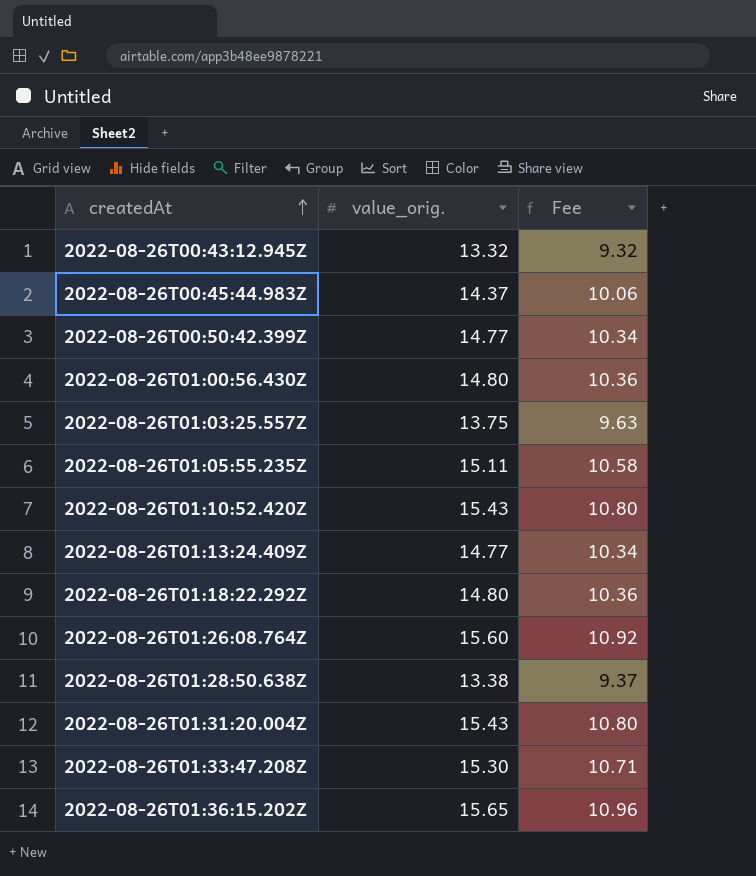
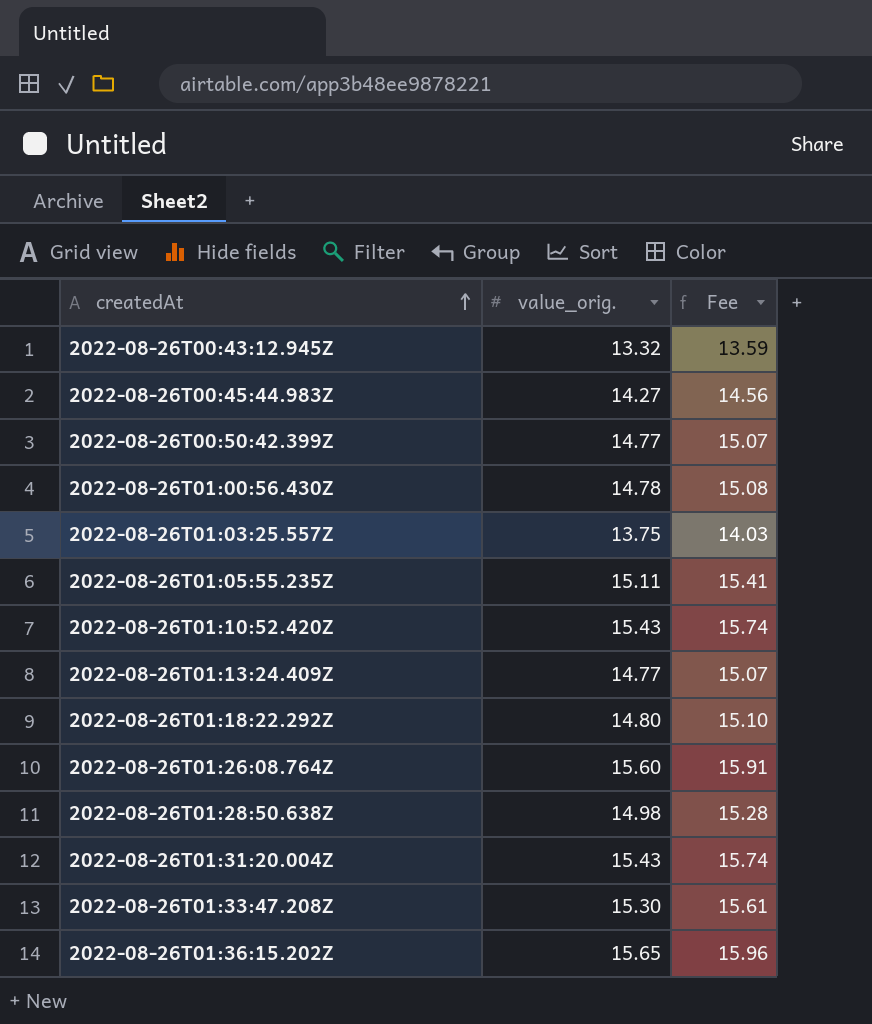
column Fee | formula: [value_orig.] * 0.7 -> [value_orig.] * 1.02
2022-08-26T00:45:44.983Z | value_orig.: 14.37 -> 14.27
2022-08-26T01:00:56.430Z | value_orig.: 14.80 -> 14.78
2022-08-26T01:28:50.638Z | value_orig.: 13.38 -> 14.98

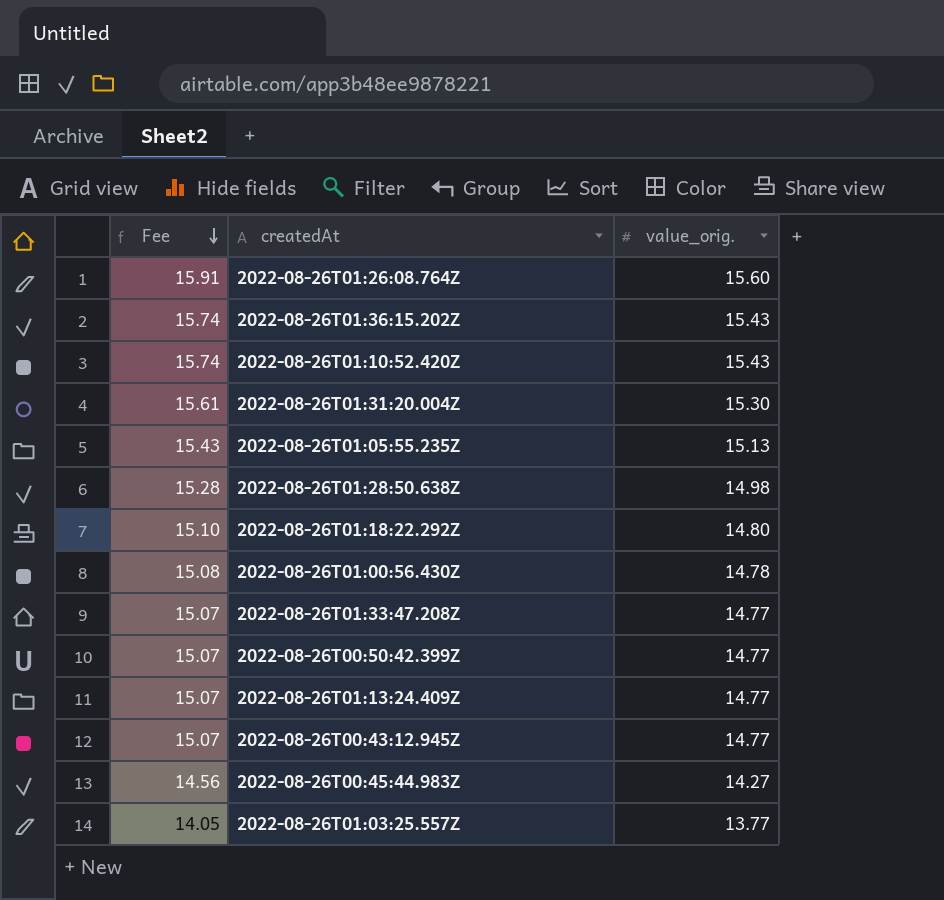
row order: createdAt ascending -> Fee descending
column Fee | position: 3 -> 1
2022-08-26T01:36:15.202Z | Fee: 15.96 -> 15.74
2022-08-26T01:36:15.202Z | value_orig.: 15.65 -> 15.43
2022-08-26T01:31:20.004Z | Fee: 15.74 -> 15.61
2022-08-26T01:31:20.004Z | value_orig.: 15.43 -> 15.30
2022-08-26T01:05:55.235Z | Fee: 15.41 -> 15.43
2022-08-26T01:05:55.235Z | value_orig.: 15.11 -> 15.13
2022-08-26T01:33:47.208Z | Fee: 15.61 -> 15.07
2022-08-26T01:33:47.208Z | value_orig.: 15.30 -> 14.77
2022-08-26T00:43:12.945Z | Fee: 13.59 -> 15.07
2022-08-26T00:43:12.945Z | value_orig.: 13.32 -> 14.77
2022-08-26T01:03:25.557Z | Fee: 14.03 -> 14.05
2022-08-26T01:03:25.557Z | value_orig.: 13.75 -> 13.77

